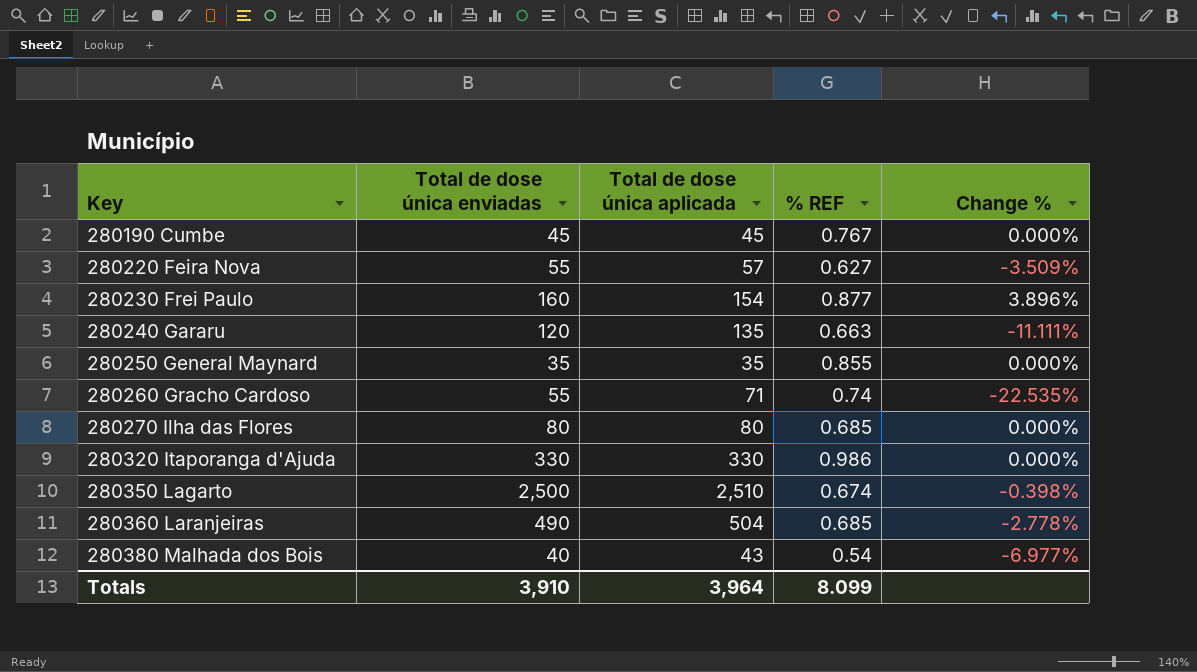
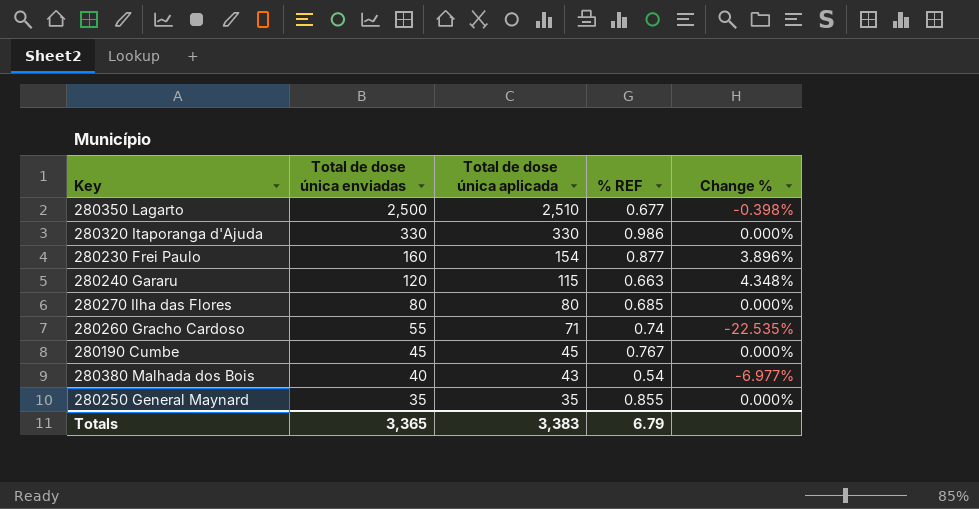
row order: Key ascending -> Total de dose única enviadas descending
row 280220 Feira Nova: 55 | 57 | 0.627 | -3.509% -> none
row 280360 Laranjeiras: 490 | 504 | 0.685 | -2.778% -> none
280350 Lagarto | % REF: 0.674 -> 0.677
280240 Gararu | Total de dose única aplicada: 135 -> 115
280240 Gararu | Change %: -11.111% -> 4.348%
Totals | Total de dose única enviadas: 3,910 -> 3,365
Totals | Total de dose única aplicada: 3,964 -> 3,383
Totals | % REF: 8.099 -> 6.79

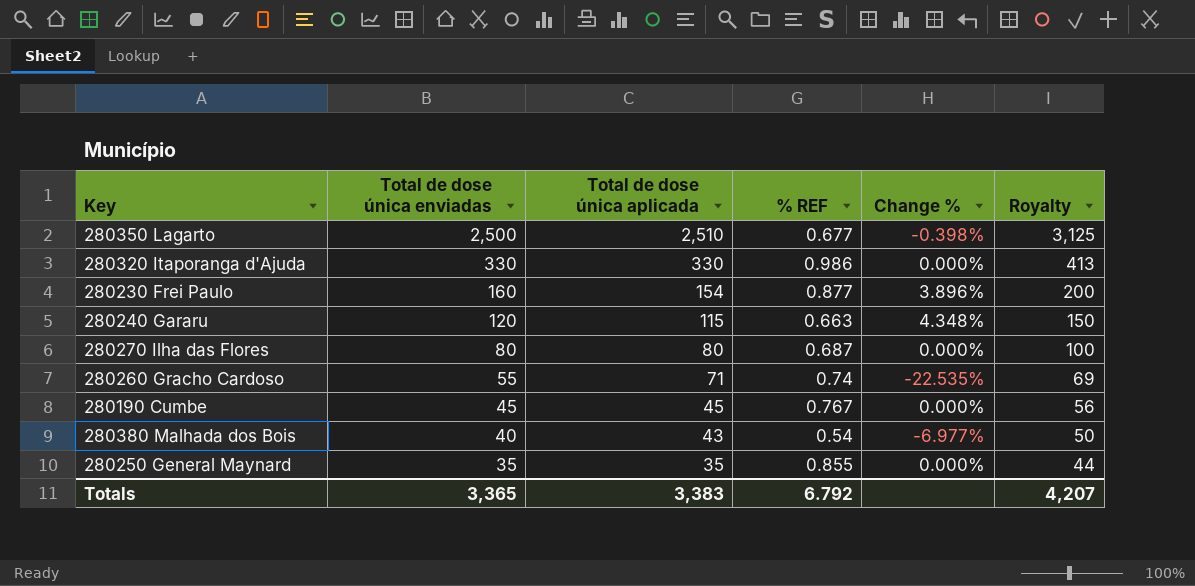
column Royalty | formula: none -> [Total de dose única enviadas] * 1.25
280270 Ilha das Flores | % REF: 0.685 -> 0.687
Totals | % REF: 6.79 -> 6.792

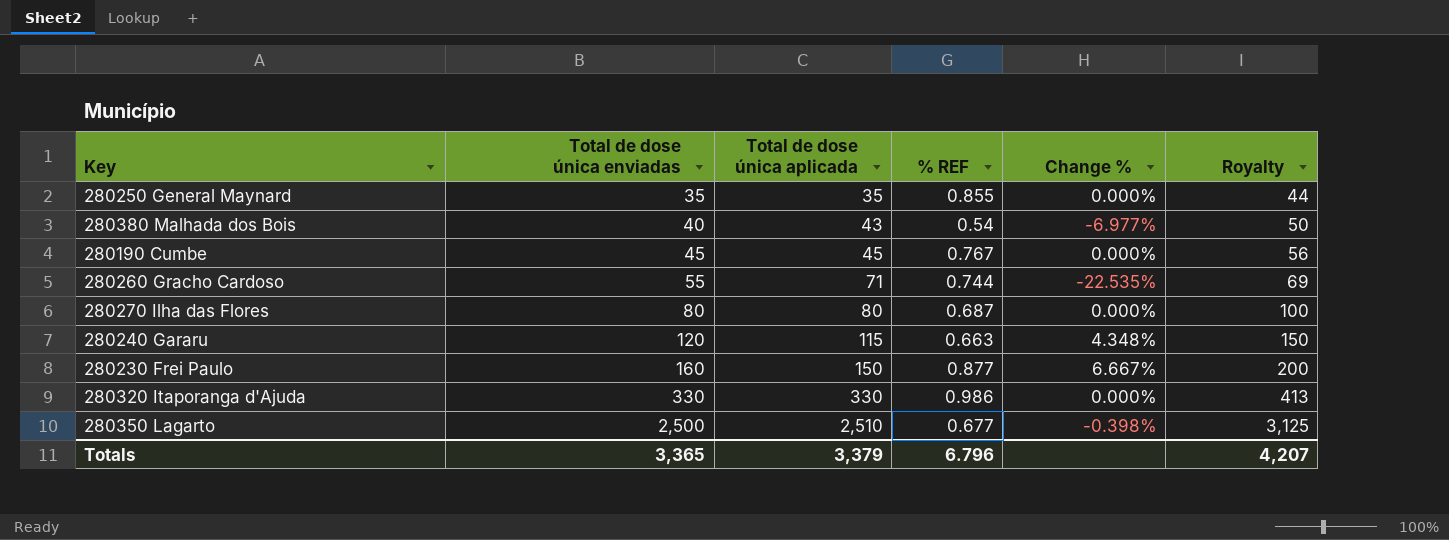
row order: Total de dose única enviadas descending -> Total de dose única enviadas ascending
280260 Gracho Cardoso | % REF: 0.74 -> 0.744
280230 Frei Paulo | Total de dose única aplicada: 154 -> 150
280230 Frei Paulo | Change %: 3.896% -> 6.667%
Totals | Total de dose única aplicada: 3,383 -> 3,379
Totals | % REF: 6.792 -> 6.796

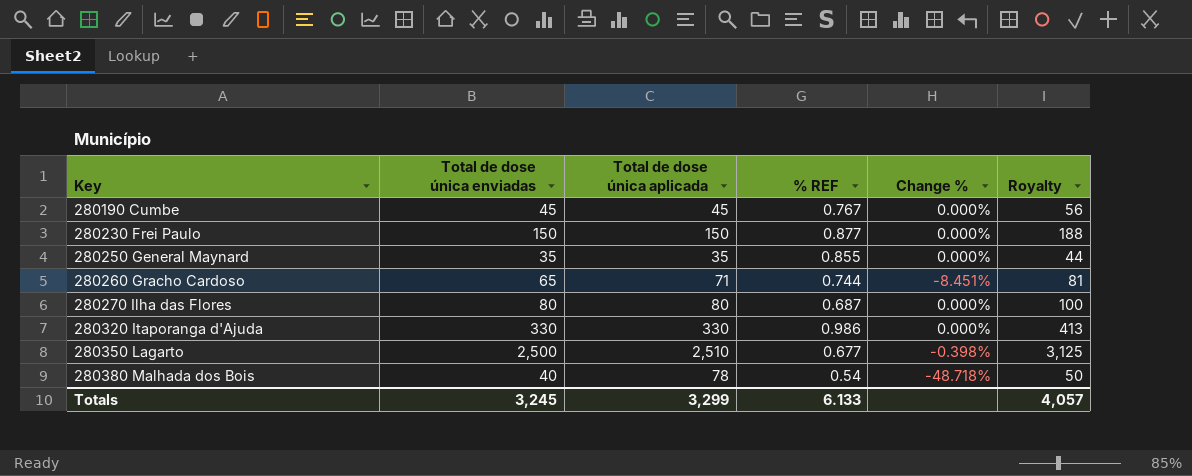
row order: Total de dose única enviadas ascending -> Key ascending
row 280240 Gararu: 120 | 115 | 0.663 | 4.348% | 150 -> none
280230 Frei Paulo | Total de dose única enviadas: 160 -> 150
280230 Frei Paulo | Change %: 6.667% -> 0.000%
280230 Frei Paulo | Royalty: 200 -> 188
280260 Gracho Cardoso | Total de dose única enviadas: 55 -> 65
280260 Gracho Cardoso | Change %: -22.535% -> -8.451%
280260 Gracho Cardoso | Royalty: 69 -> 81
280380 Malhada dos Bois | Total de dose única aplicada: 43 -> 78
280380 Malhada dos Bois | Change %: -6.977% -> -48.718%
Totals | Total de dose única enviadas: 3,365 -> 3,245
Totals | Total de dose única aplicada: 3,379 -> 3,299
Totals | % REF: 6.796 -> 6.133
Totals | Royalty: 4,207 -> 4,057

